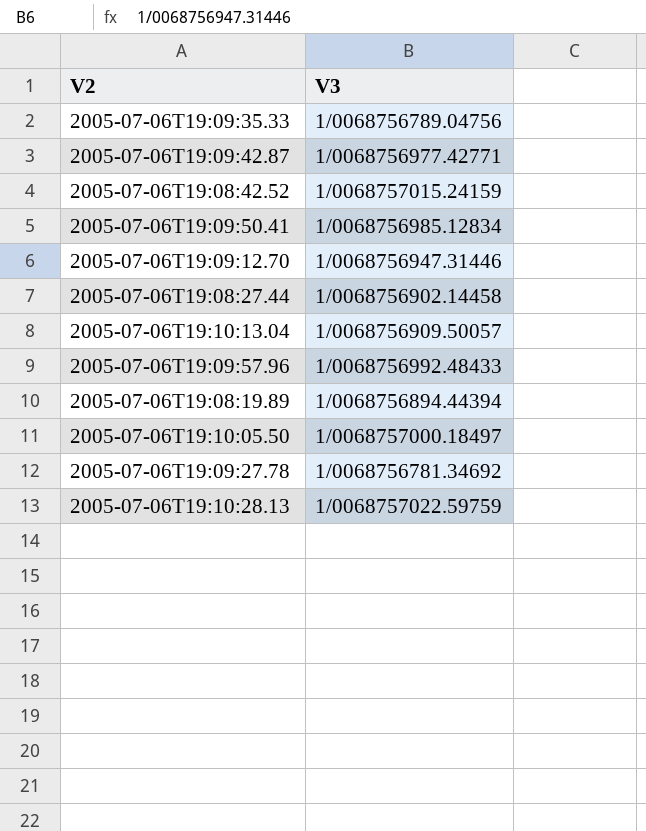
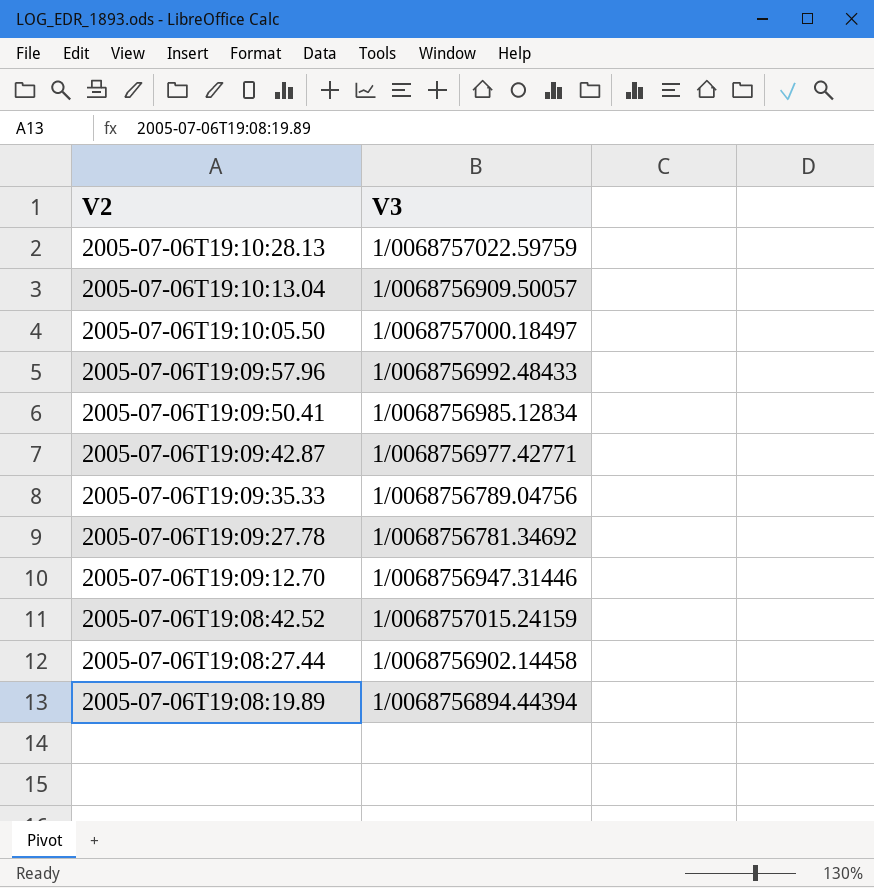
row order: none -> V2 descending

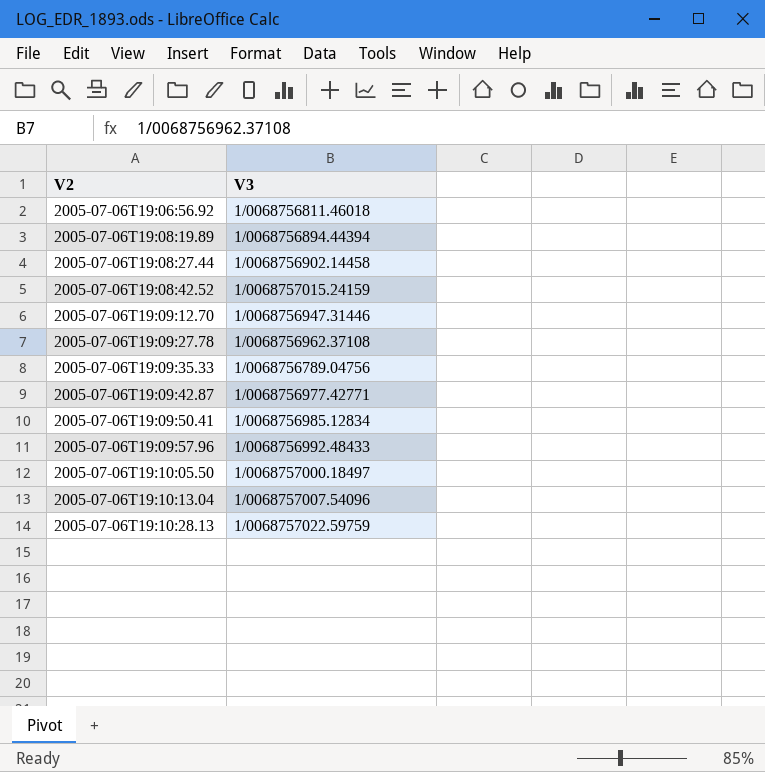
row order: V2 descending -> V2 ascending
row 2005-07-06T19:06:56.92: none -> 1/0068756811.46018
2005-07-06T19:09:27.78 | V3: 1/0068756781.34692 -> 1/0068756962.37108
2005-07-06T19:10:13.04 | V3: 1/0068756909.50057 -> 1/0068757007.54096

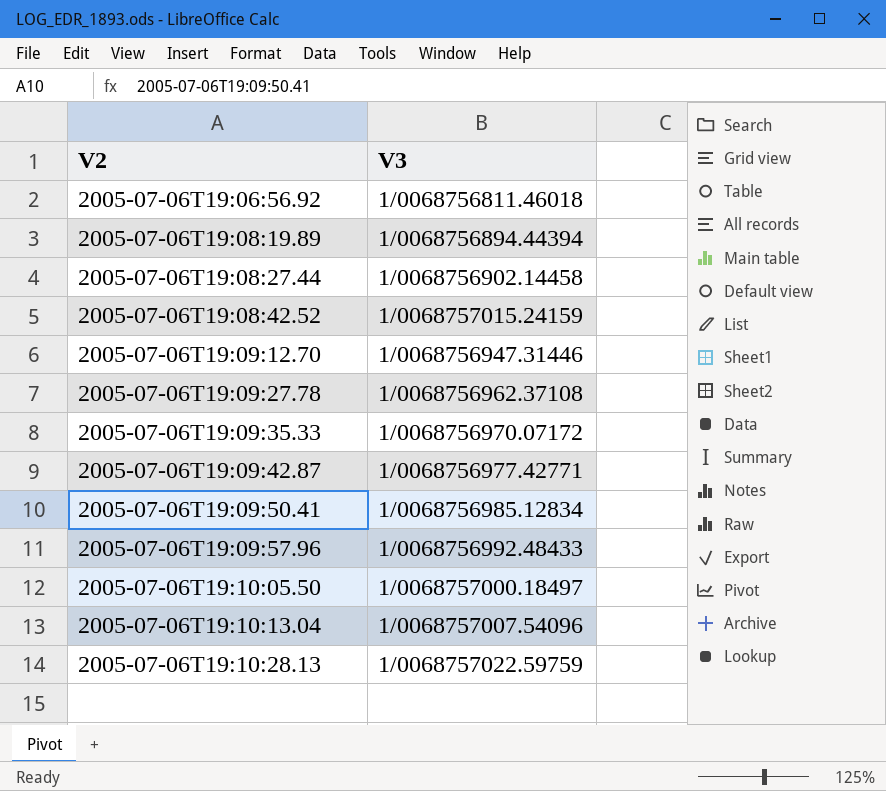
2005-07-06T19:09:35.33 | V3: 1/0068756789.04756 -> 1/0068756970.07172

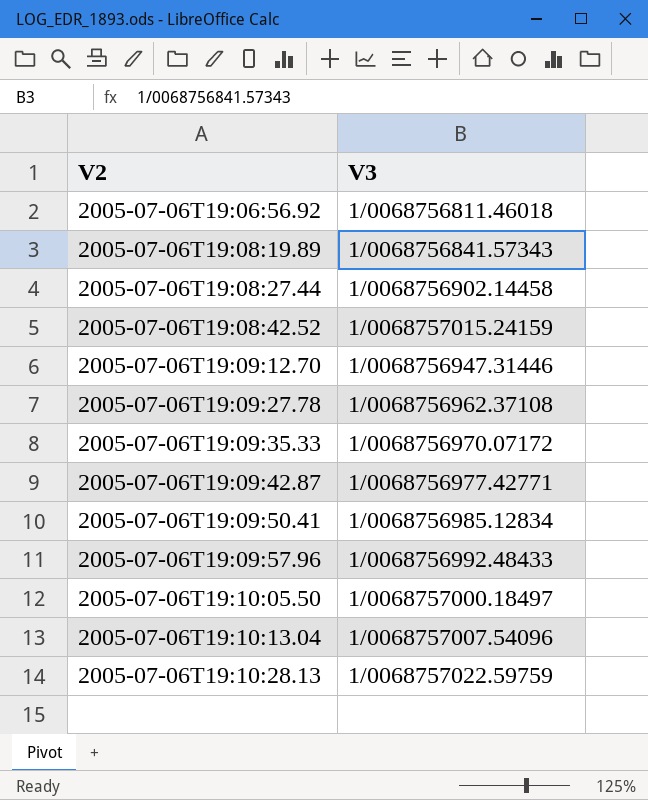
2005-07-06T19:08:19.89 | V3: 1/0068756894.44394 -> 1/0068756841.57343

